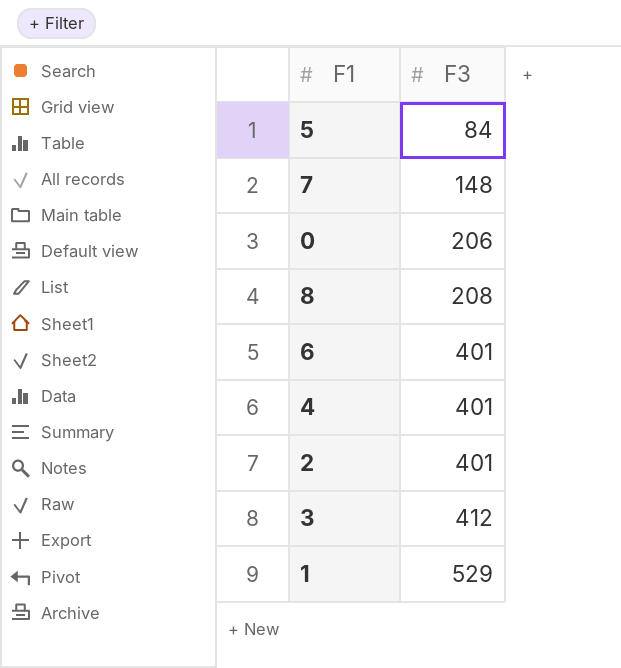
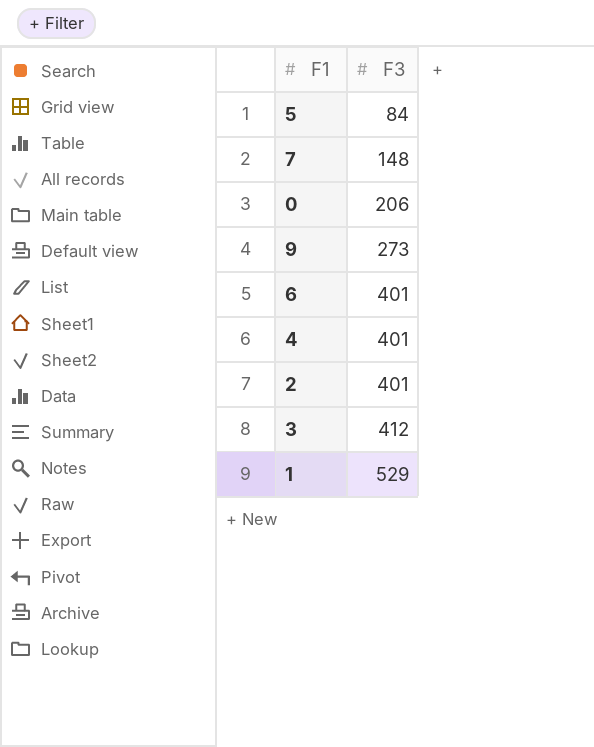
row 8: 208 -> none
row 9: none -> 273

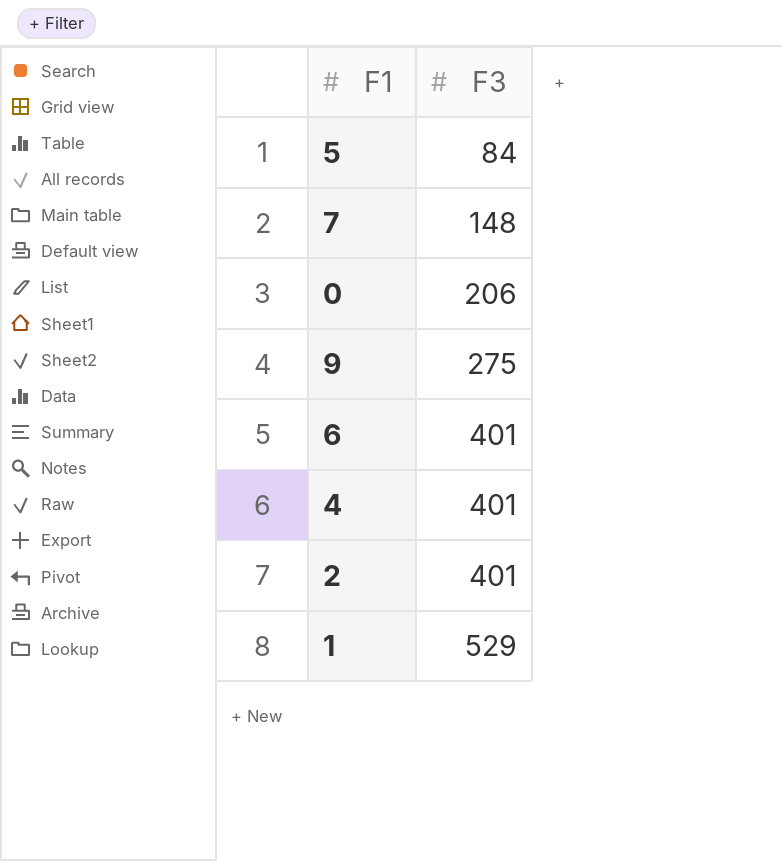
row 3: 412 -> none
9 | F3: 273 -> 275

